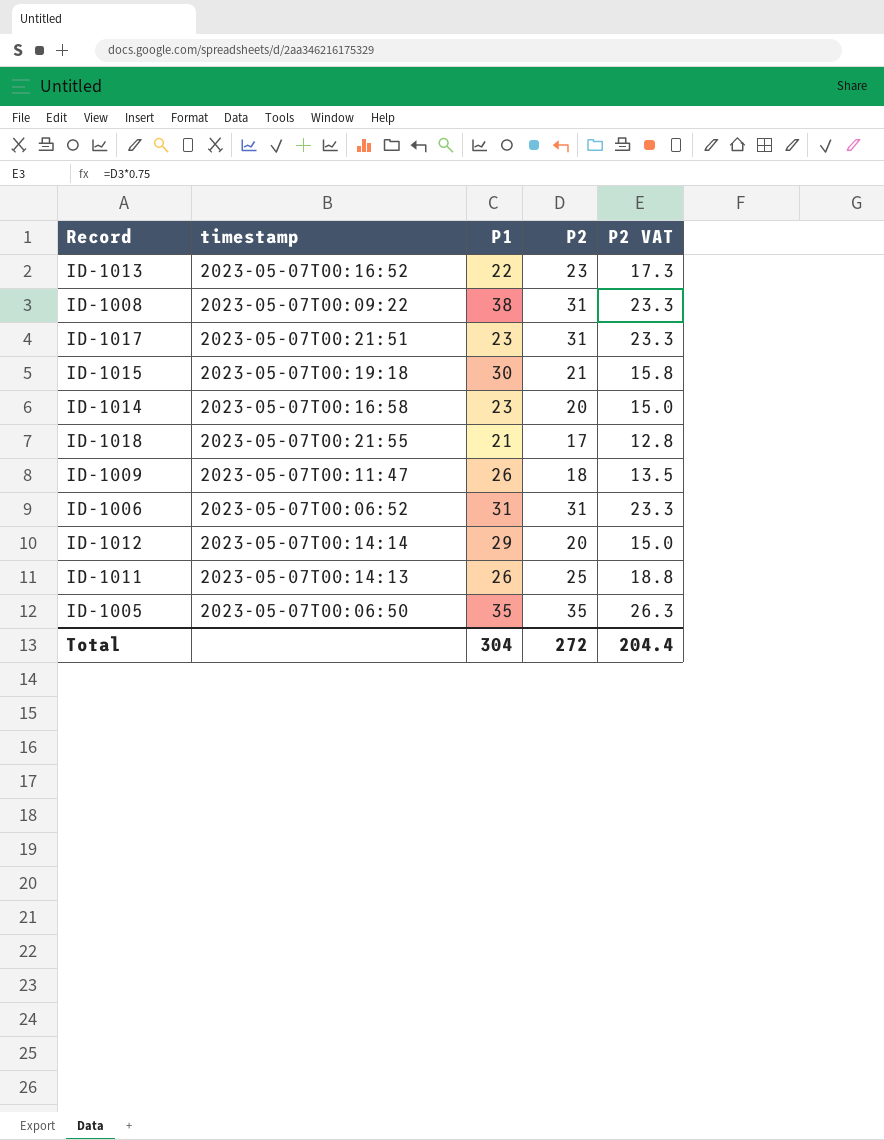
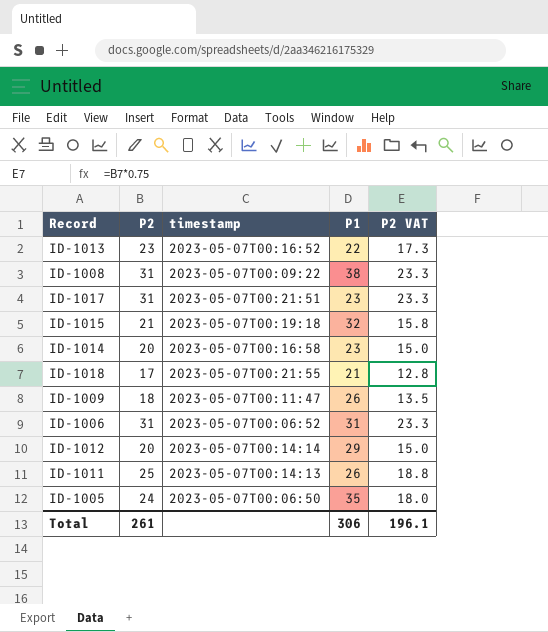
column P2 | position: 4 -> 2
ID-1015 | P1: 30 -> 32
ID-1005 | P2: 35 -> 24
ID-1005 | P2 VAT: 26.3 -> 18.0
Total | P2: 272 -> 261
Total | P1: 304 -> 306
Total | P2 VAT: 204.4 -> 196.1

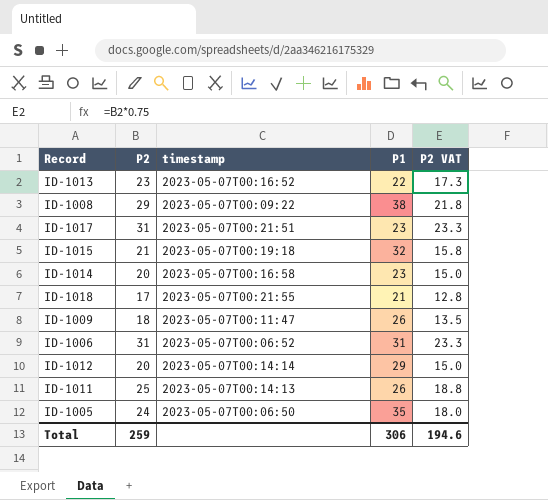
ID-1008 | P2: 31 -> 29
ID-1008 | P2 VAT: 23.3 -> 21.8
Total | P2: 261 -> 259
Total | P2 VAT: 196.1 -> 194.6

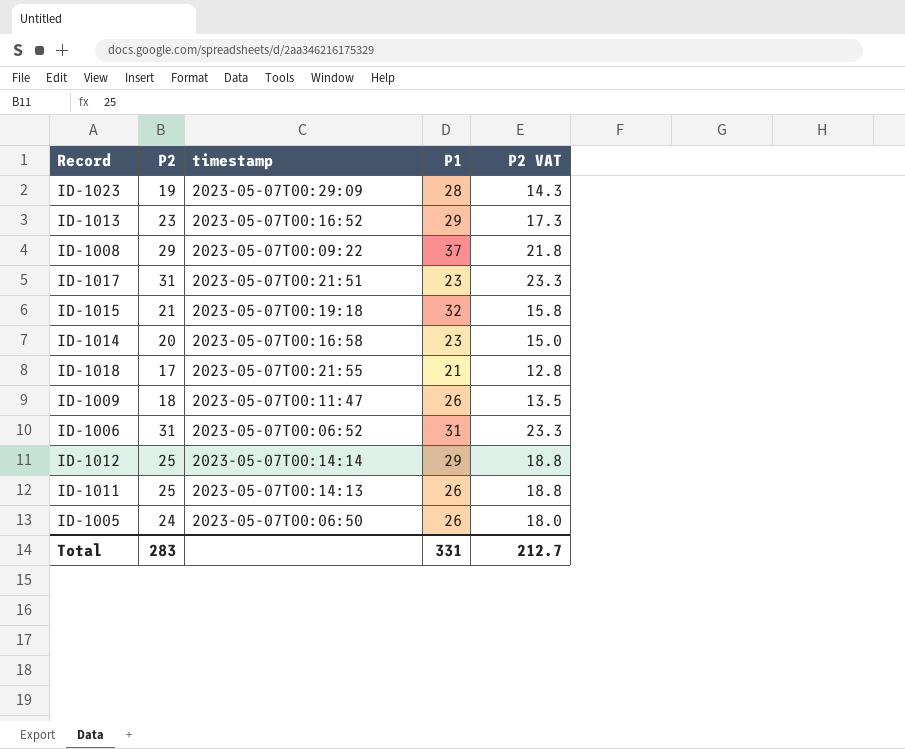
row ID-1023: none -> 19 | 2023-05-07T00:29:09 | 28 | 14.3
ID-1013 | P1: 22 -> 29
ID-1008 | P1: 38 -> 37
ID-1012 | P2: 20 -> 25
ID-1012 | P2 VAT: 15.0 -> 18.8
ID-1005 | P1: 35 -> 26
Total | P2: 259 -> 283
Total | P1: 306 -> 331
Total | P2 VAT: 194.6 -> 212.7

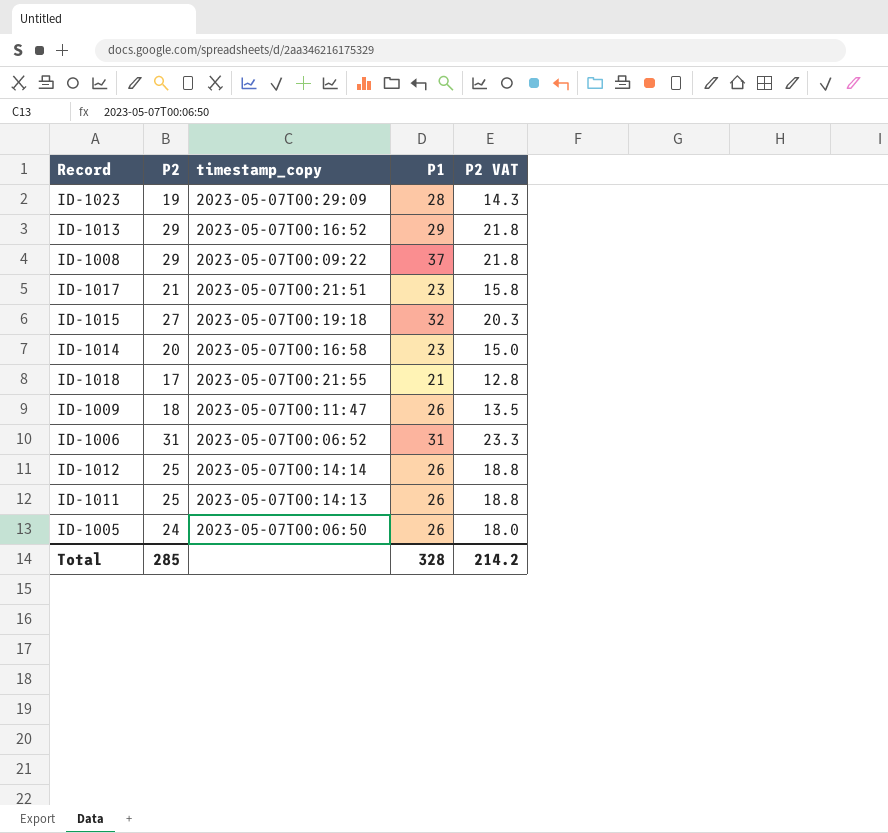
column name: timestamp -> timestamp_copy
ID-1013 | P2: 23 -> 29
ID-1013 | P2 VAT: 17.3 -> 21.8
ID-1017 | P2: 31 -> 21
ID-1017 | P2 VAT: 23.3 -> 15.8
ID-1015 | P2: 21 -> 27
ID-1015 | P2 VAT: 15.8 -> 20.3
ID-1012 | P1: 29 -> 26
Total | P2: 283 -> 285
Total | P1: 331 -> 328
Total | P2 VAT: 212.7 -> 214.2

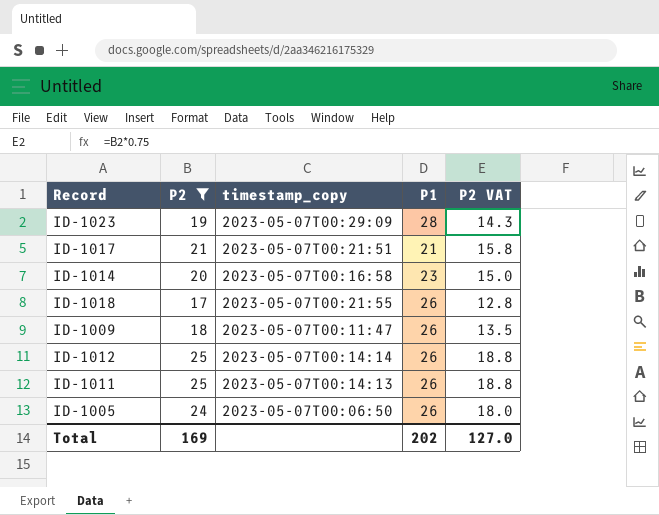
filter: none -> P2 <= 25
ID-1017 | P1: 23 -> 21
ID-1018 | P1: 21 -> 26
Total | P2: 285 -> 169
Total | P1: 328 -> 202
Total | P2 VAT: 214.2 -> 127.0

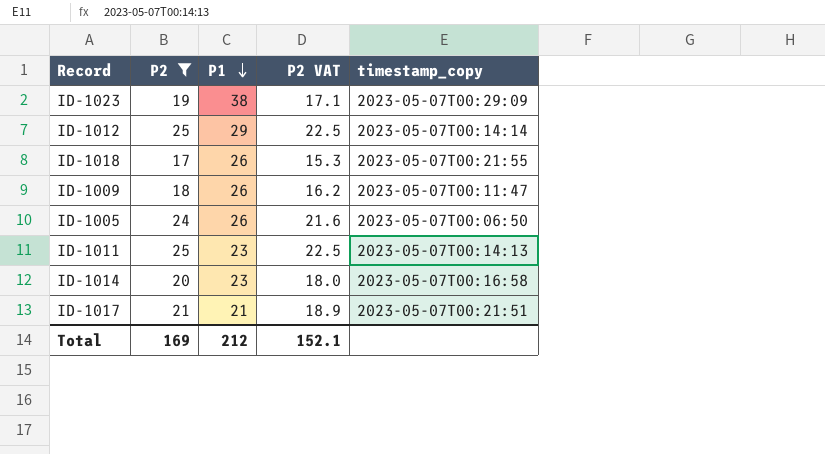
row order: none -> P1 descending
column P2 VAT | formula: [P2] * 0.75 -> [P2] * 0.9
column timestamp_copy | position: 3 -> 5
ID-1023 | P1: 28 -> 38
ID-1012 | P1: 26 -> 29
ID-1011 | P1: 26 -> 23
Total | P1: 202 -> 212
Total | P2 VAT: 127.0 -> 152.1

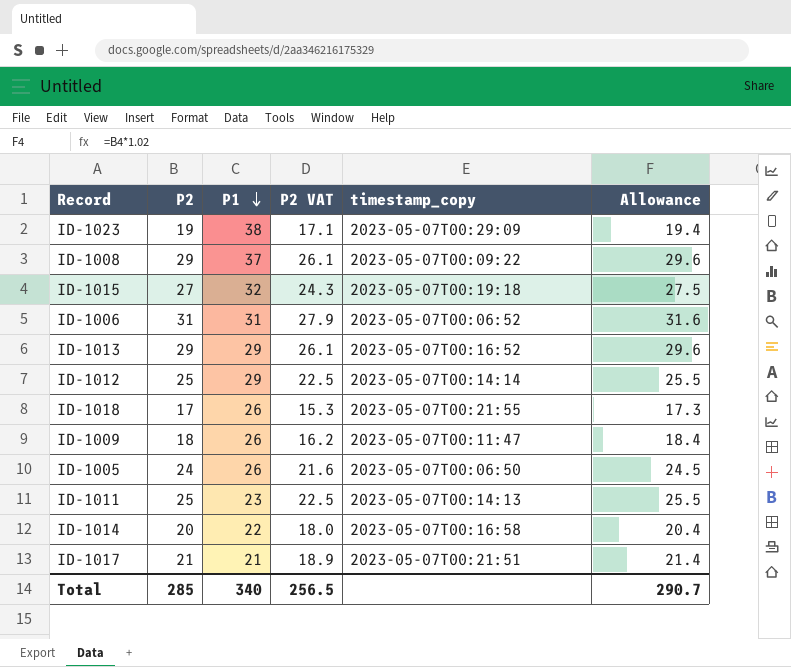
filter: P2 <= 25 -> none
column Allowance | formula: none -> [P2] * 1.02
ID-1014 | P1: 23 -> 22
Total | P2: 169 -> 285
Total | P1: 212 -> 340
Total | P2 VAT: 152.1 -> 256.5

